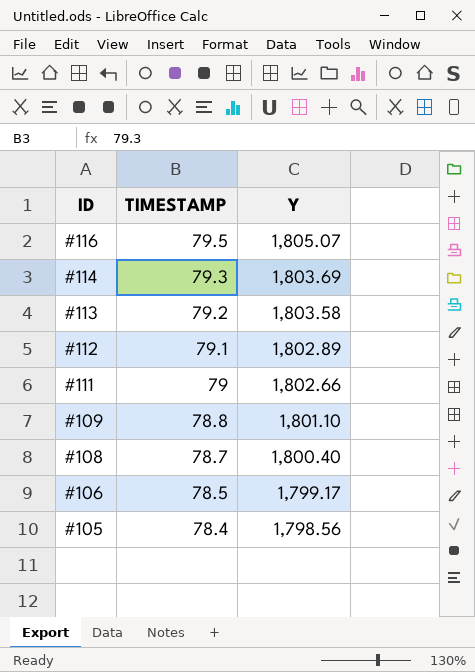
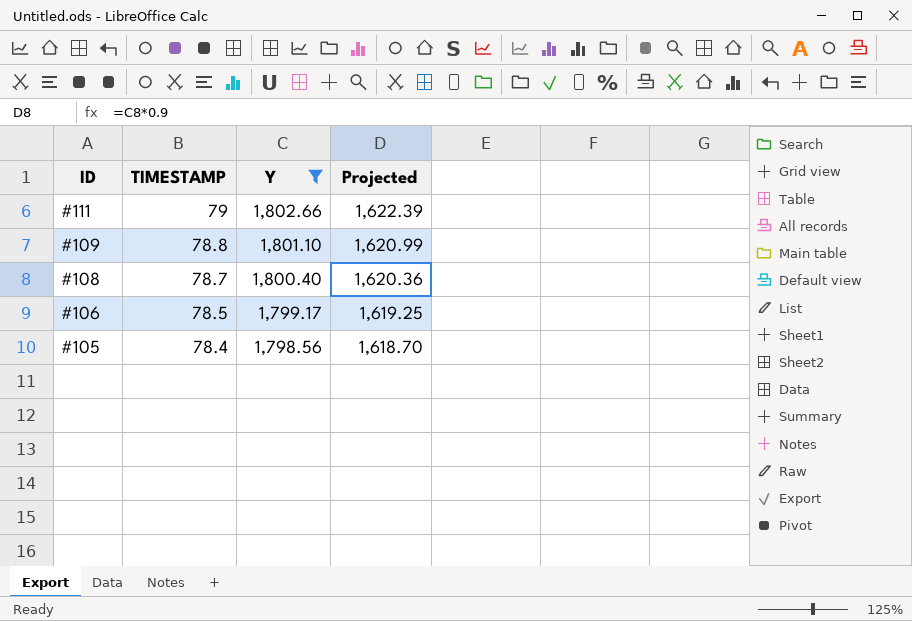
filter: none -> Y <= 1,802.66
column Projected | formula: none -> [Y] * 0.9

